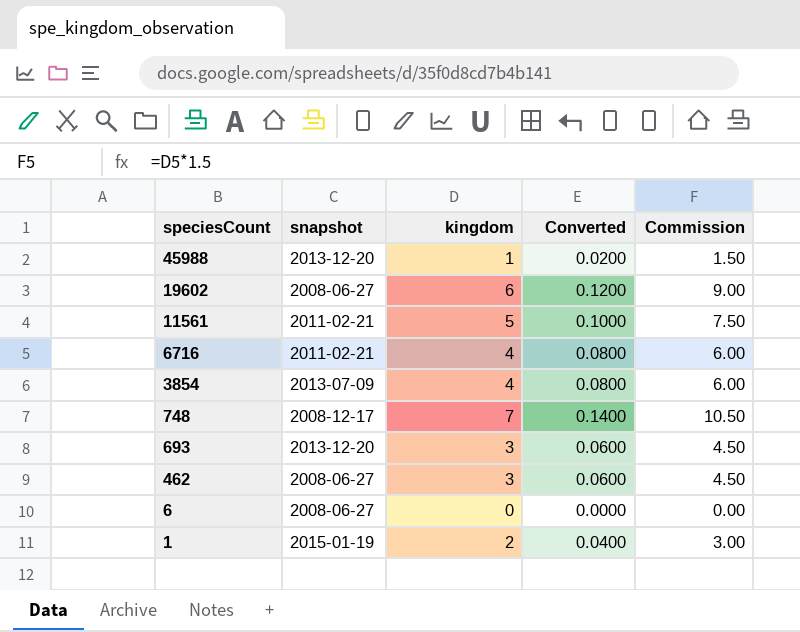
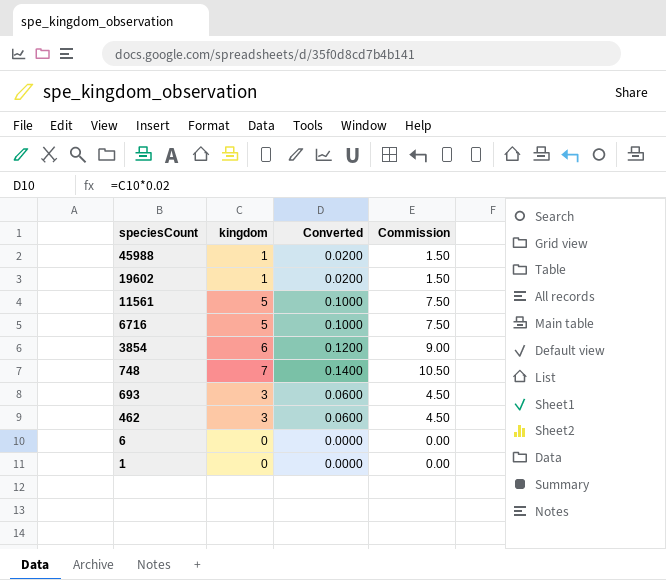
column snapshot | position: 2 -> none
19602 | kingdom: 6 -> 1
19602 | Converted: 0.1200 -> 0.0200
19602 | Commission: 9.00 -> 1.50
6716 | kingdom: 4 -> 5
6716 | Converted: 0.0800 -> 0.1000
6716 | Commission: 6.00 -> 7.50
3854 | kingdom: 4 -> 6
3854 | Converted: 0.0800 -> 0.1200
3854 | Commission: 6.00 -> 9.00
1 | kingdom: 2 -> 0
1 | Converted: 0.0400 -> 0.0000
1 | Commission: 3.00 -> 0.00

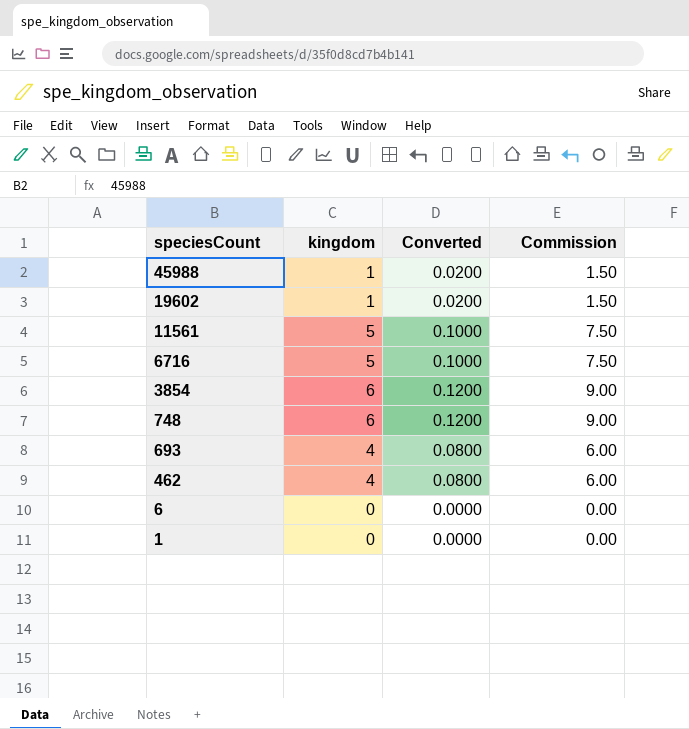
748 | kingdom: 7 -> 6
748 | Converted: 0.1400 -> 0.1200
748 | Commission: 10.50 -> 9.00
693 | kingdom: 3 -> 4
693 | Converted: 0.0600 -> 0.0800
693 | Commission: 4.50 -> 6.00
462 | kingdom: 3 -> 4
462 | Converted: 0.0600 -> 0.0800
462 | Commission: 4.50 -> 6.00

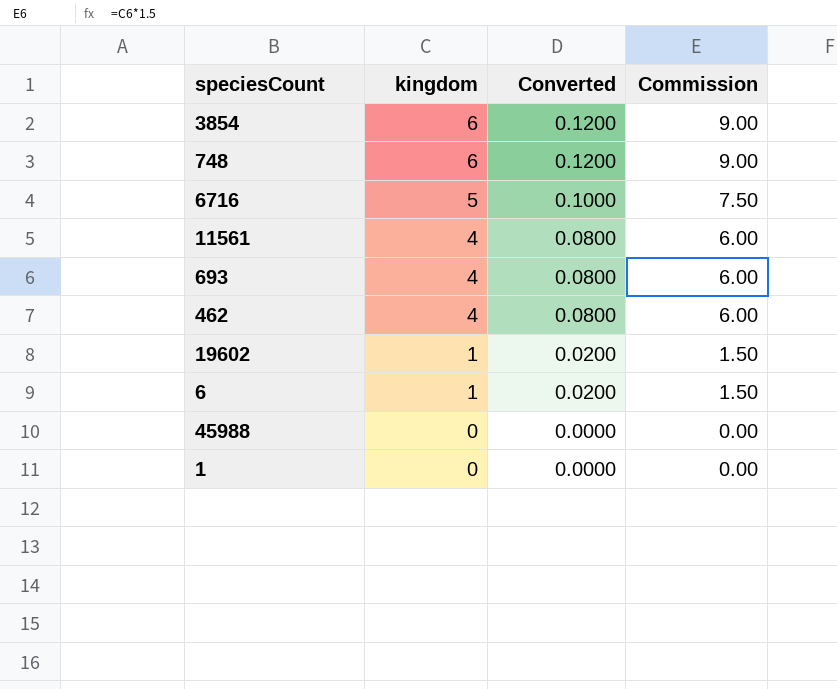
row order: speciesCount descending -> kingdom descending
11561 | kingdom: 5 -> 4
11561 | Converted: 0.1000 -> 0.0800
11561 | Commission: 7.50 -> 6.00
6 | kingdom: 0 -> 1
6 | Converted: 0.0000 -> 0.0200
6 | Commission: 0.00 -> 1.50
45988 | kingdom: 1 -> 0
45988 | Converted: 0.0200 -> 0.0000
45988 | Commission: 1.50 -> 0.00

